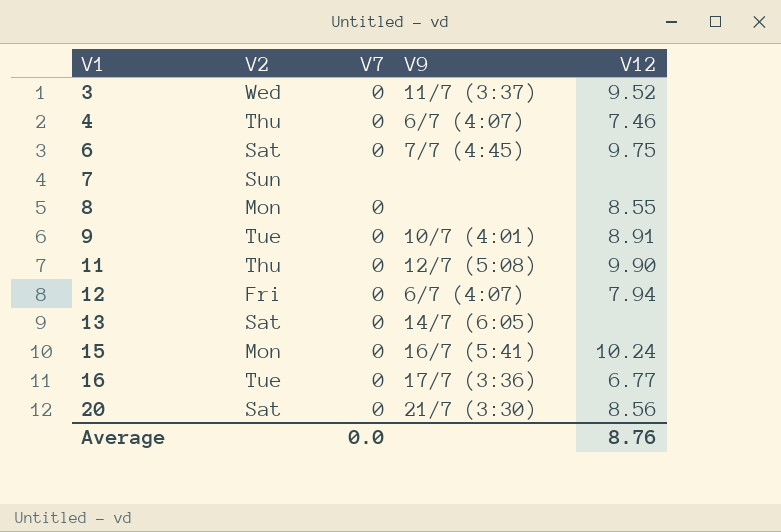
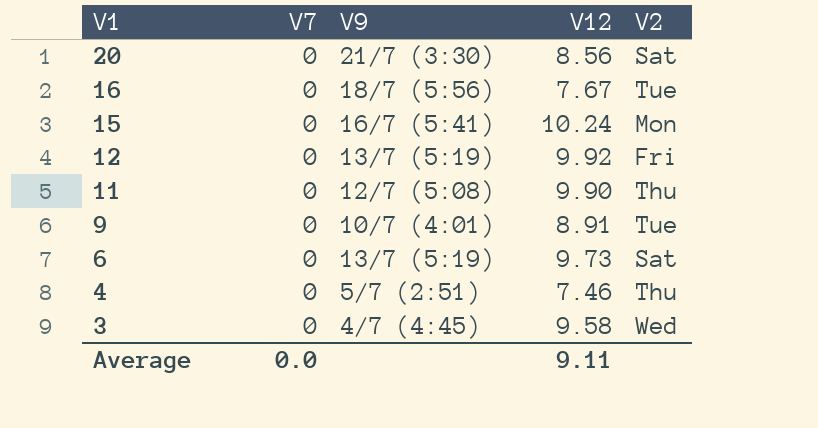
row order: V1 ascending -> V1 descending
column V2 | position: 2 -> 5
row 7: Sun | none | none | none -> none
row 8: Mon | 0 | none | 8.55 -> none
row 13: Sat | 0 | 14/7 (6:05) | none -> none
16 | V9: 17/7 (3:36) -> 18/7 (5:56)
16 | V12: 6.77 -> 7.67
12 | V9: 6/7 (4:07) -> 13/7 (5:19)
12 | V12: 7.94 -> 9.92
6 | V9: 7/7 (4:45) -> 13/7 (5:19)
6 | V12: 9.75 -> 9.73
4 | V9: 6/7 (4:07) -> 5/7 (2:51)
3 | V9: 11/7 (3:37) -> 4/7 (4:45)
3 | V12: 9.52 -> 9.58
Average | V12: 8.76 -> 9.11

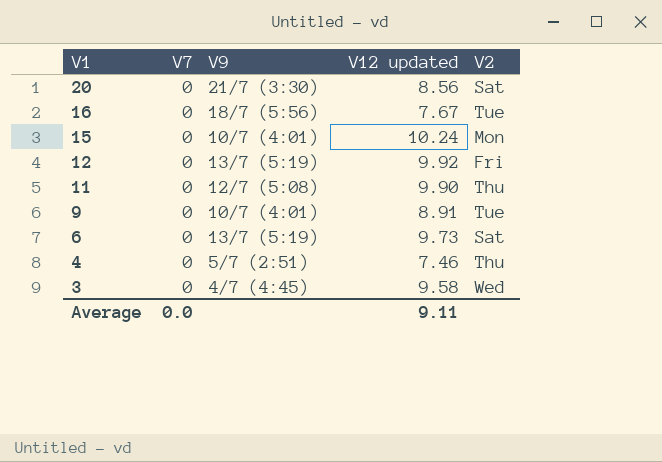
column name: V12 -> V12 updated
15 | V9: 16/7 (5:41) -> 10/7 (4:01)

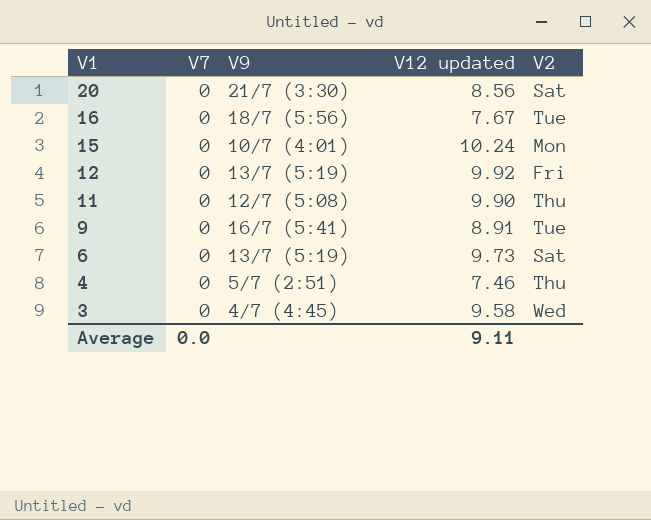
9 | V9: 10/7 (4:01) -> 16/7 (5:41)

